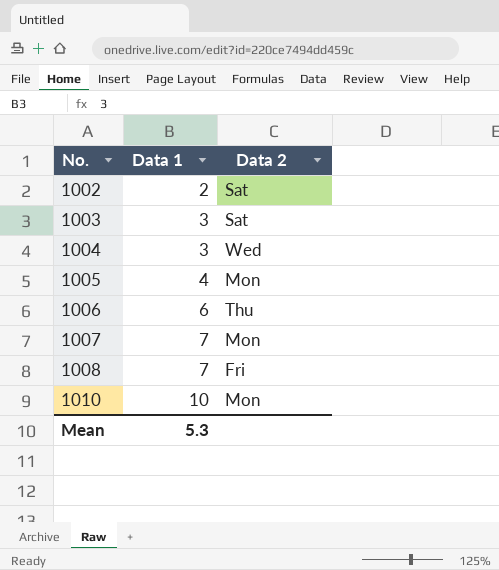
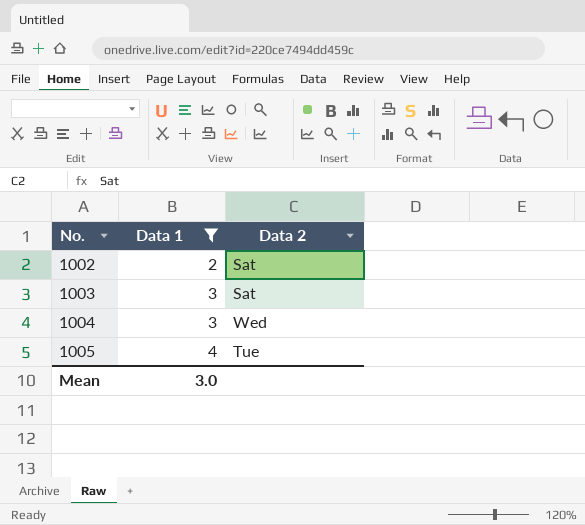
filter: none -> Data 1 <= 4
1005 | Data 2: Mon -> Tue
Mean | Data 1: 5.3 -> 3.0

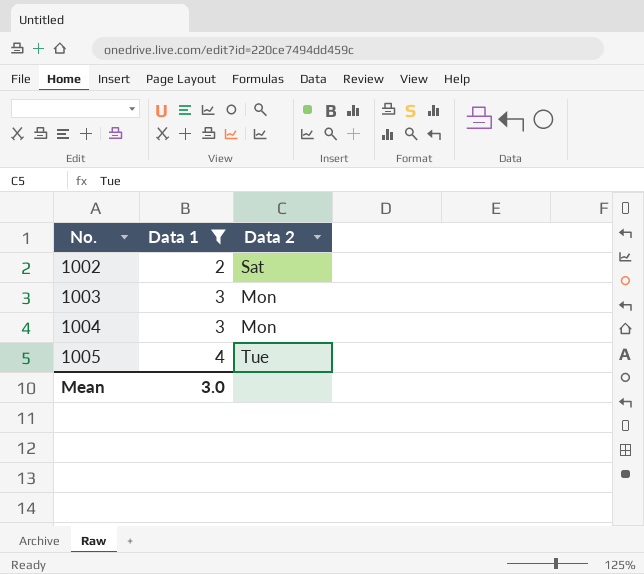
1003 | Data 2: Sat -> Mon
1004 | Data 2: Wed -> Mon

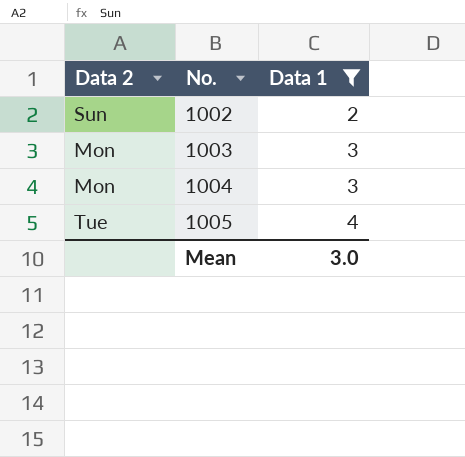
column Data 2 | position: 3 -> 1
1002 | Data 2: Sat -> Sun

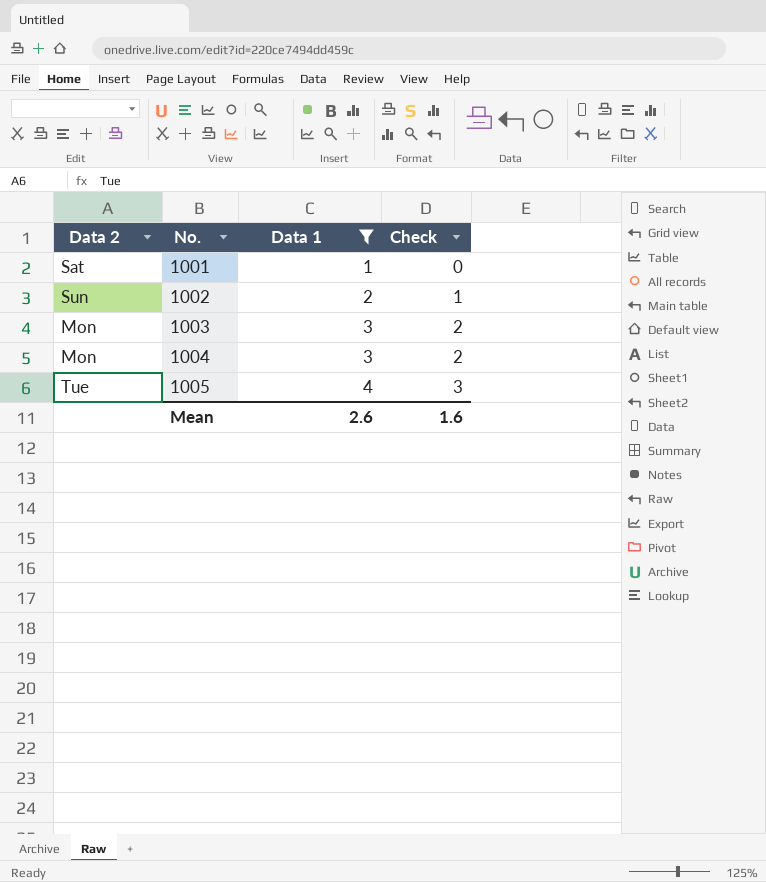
column Check | formula: none -> [Data 1] - 1
row 1001: none -> Sat | 1 | 0
Mean | Data 1: 3.0 -> 2.6

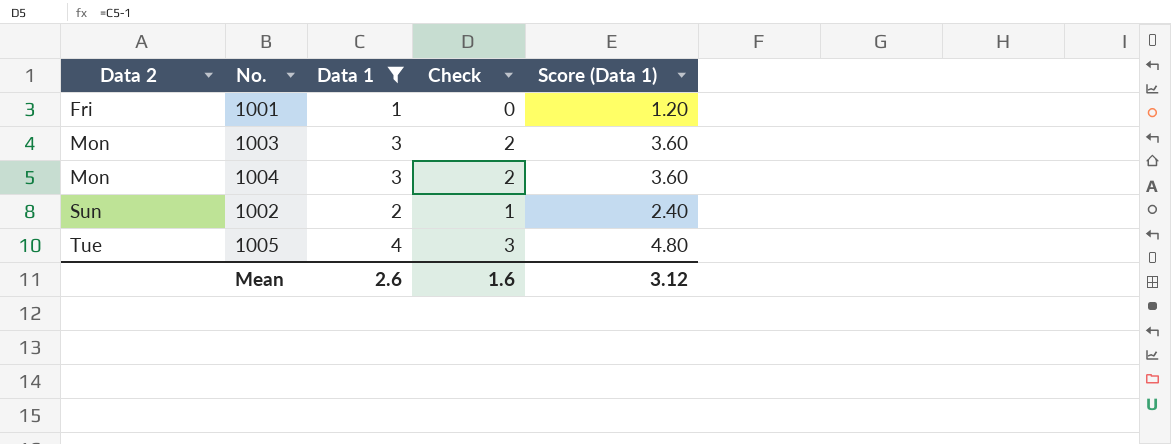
row order: No. ascending -> Data 2 ascending
column Score (Data 1) | formula: none -> [Data 1] * 1.2
1001 | Data 2: Sat -> Fri

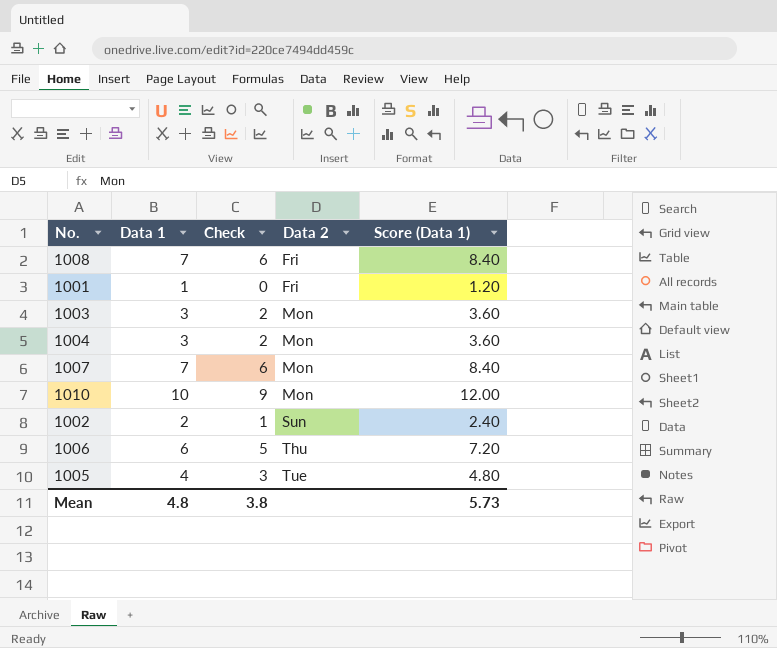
filter: Data 1 <= 4 -> none
column Data 2 | position: 1 -> 4
Mean | Data 1: 2.6 -> 4.8
Mean | Check: 1.6 -> 3.8
Mean | Score (Data 1): 3.12 -> 5.73

